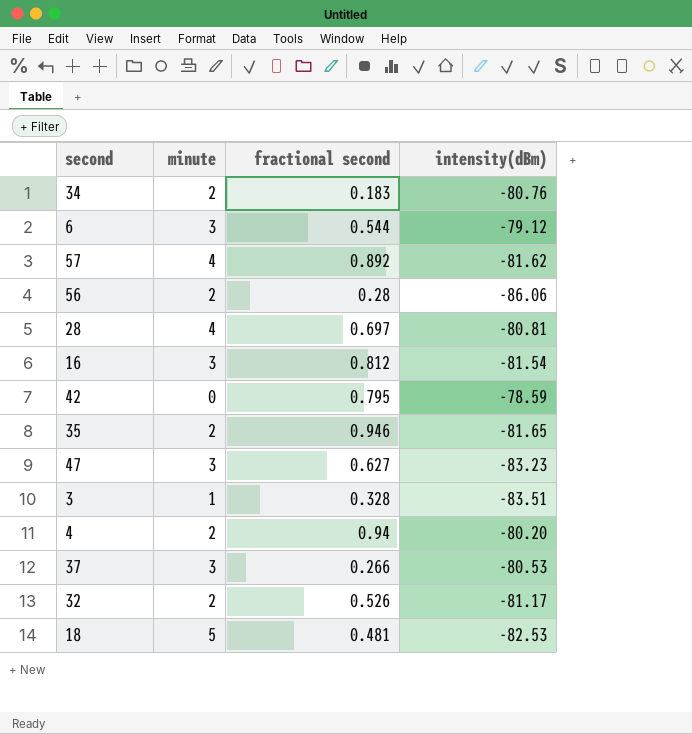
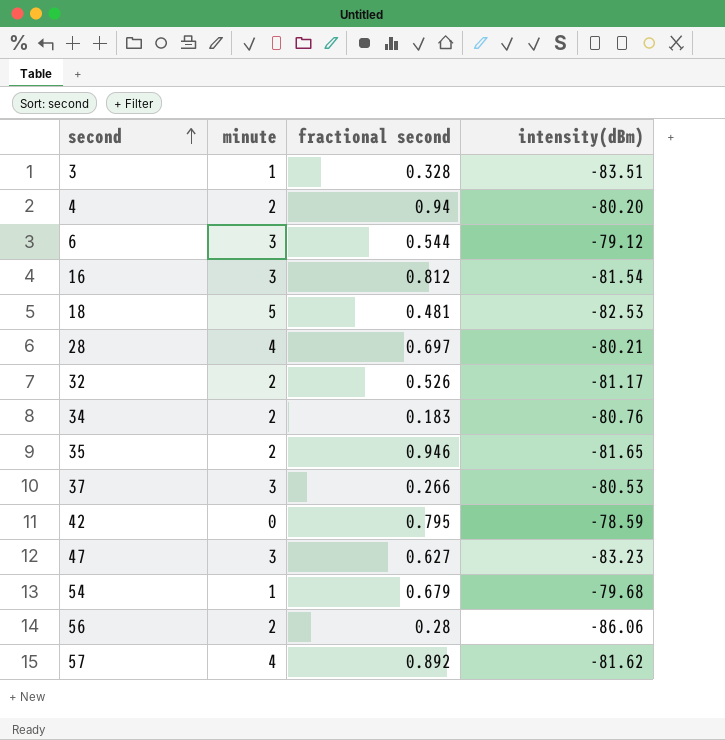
row order: none -> second ascending
28 | intensity(dBm): -80.81 -> -80.21
row 54: none -> 1 | 0.679 | -79.68

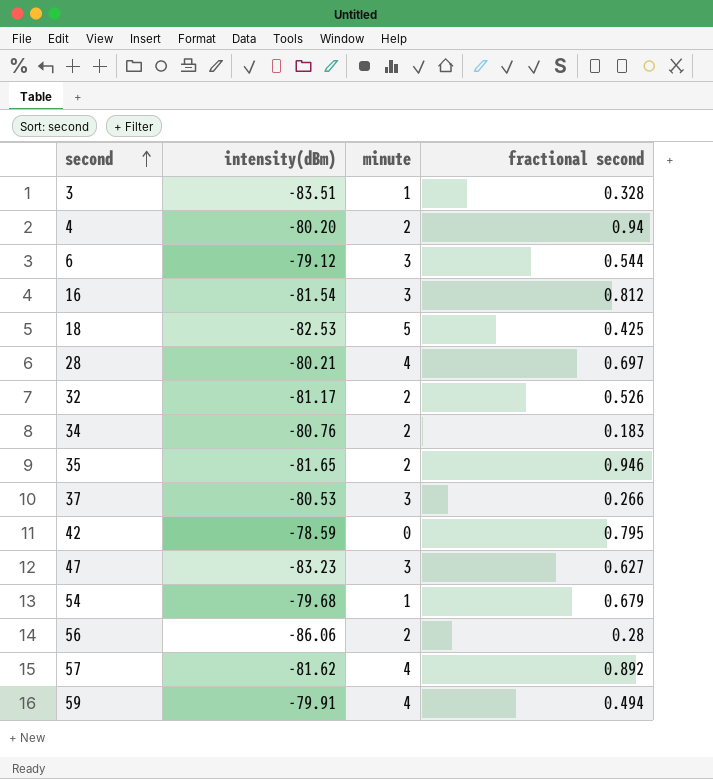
column intensity(dBm) | position: 4 -> 2
18 | fractional second: 0.481 -> 0.425
row 59: none -> -79.91 | 4 | 0.494

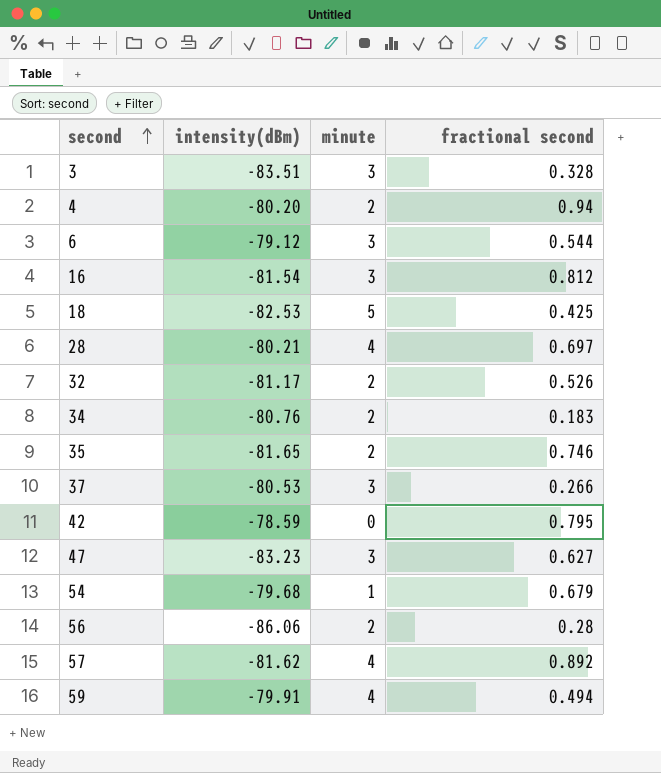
3 | minute: 1 -> 3
35 | fractional second: 0.946 -> 0.746

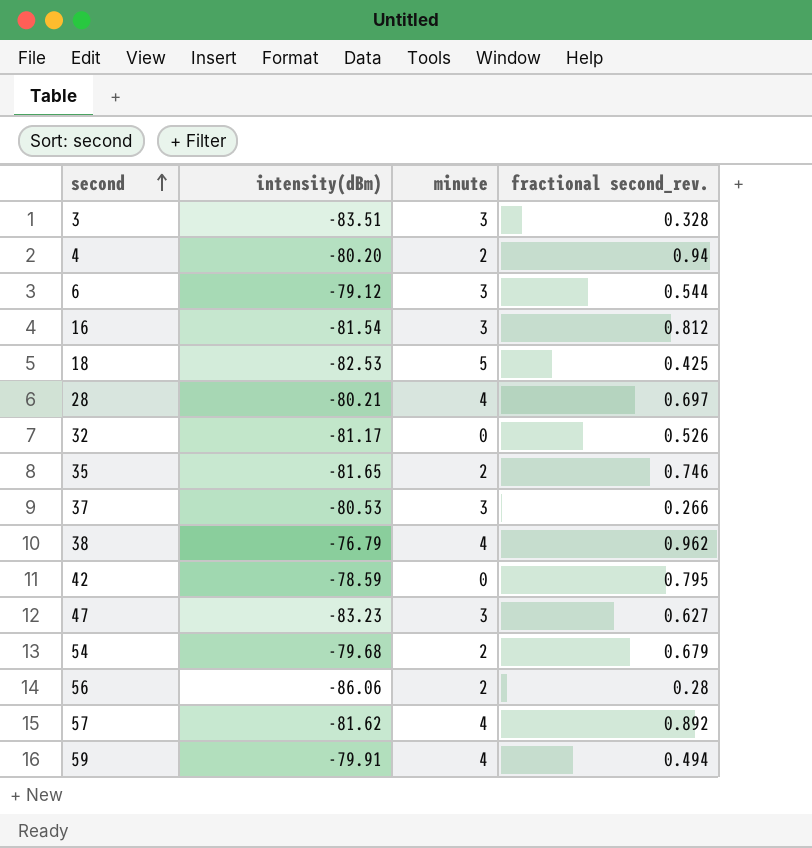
column name: fractional second -> fractional second_rev.
row 34: -80.76 | 2 | 0.183 -> none
32 | minute: 2 -> 0
row 38: none -> -76.79 | 4 | 0.962
54 | minute: 1 -> 2

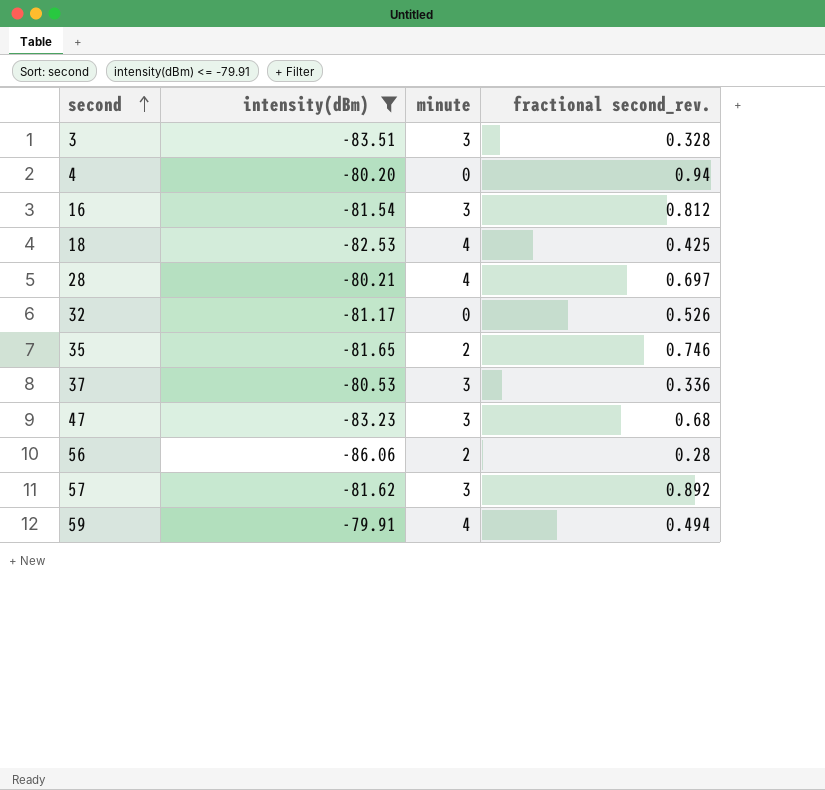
filter: none -> intensity(dBm) <= -79.91
4 | minute: 2 -> 0
18 | minute: 5 -> 4
37 | fractional second_rev.: 0.266 -> 0.336
47 | fractional second_rev.: 0.627 -> 0.68
57 | minute: 4 -> 3

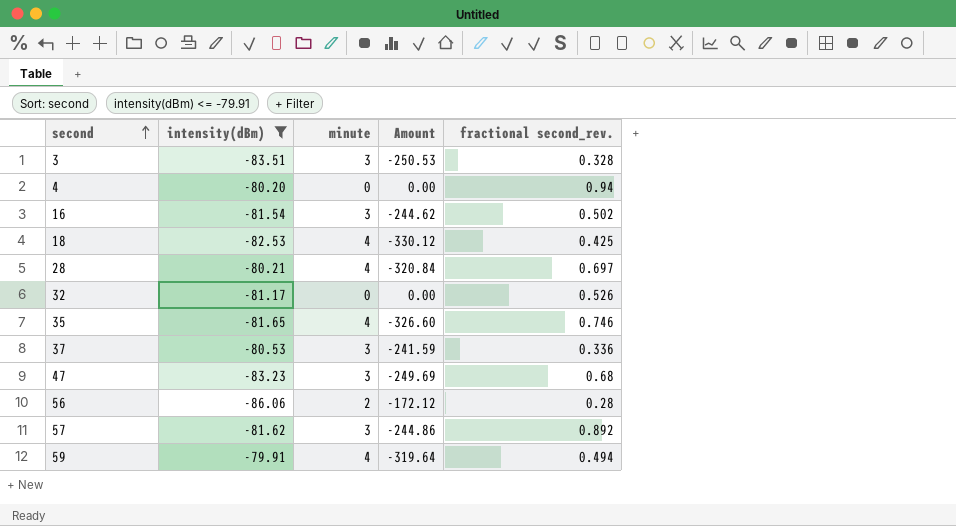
column Amount | formula: none -> [intensity(dBm)] * [minute]
16 | fractional second_rev.: 0.812 -> 0.502
35 | minute: 2 -> 4

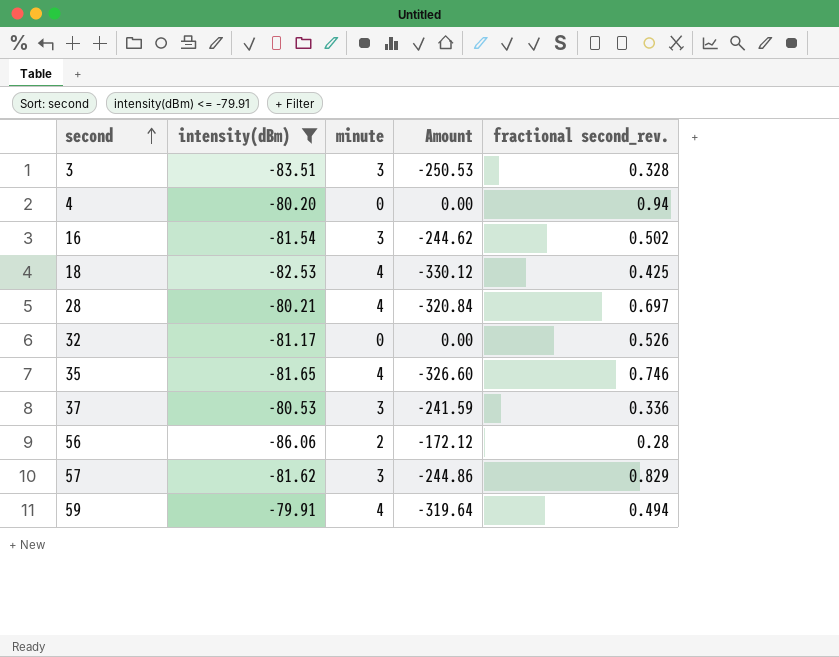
row 47: -83.23 | 3 | -249.69 | 0.68 -> none
57 | fractional second_rev.: 0.892 -> 0.829

